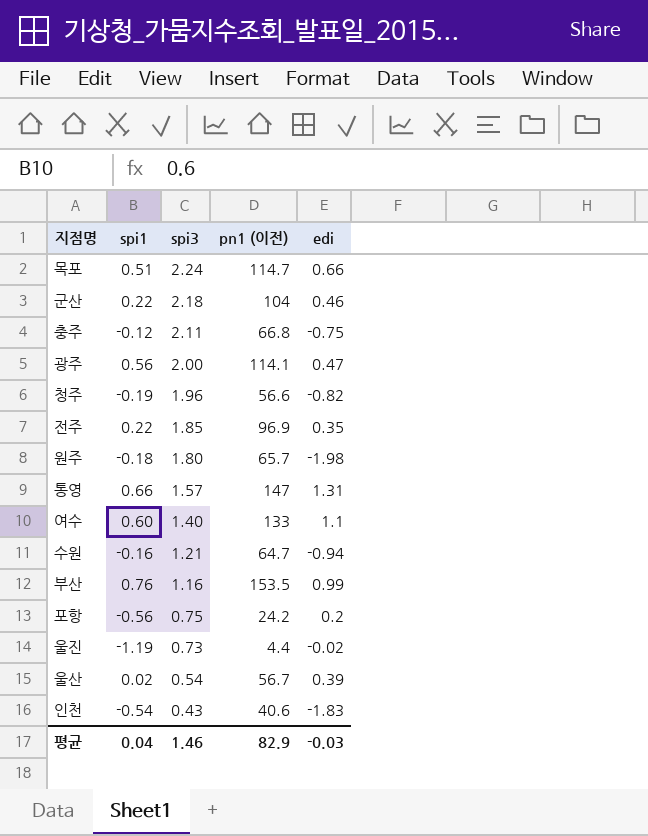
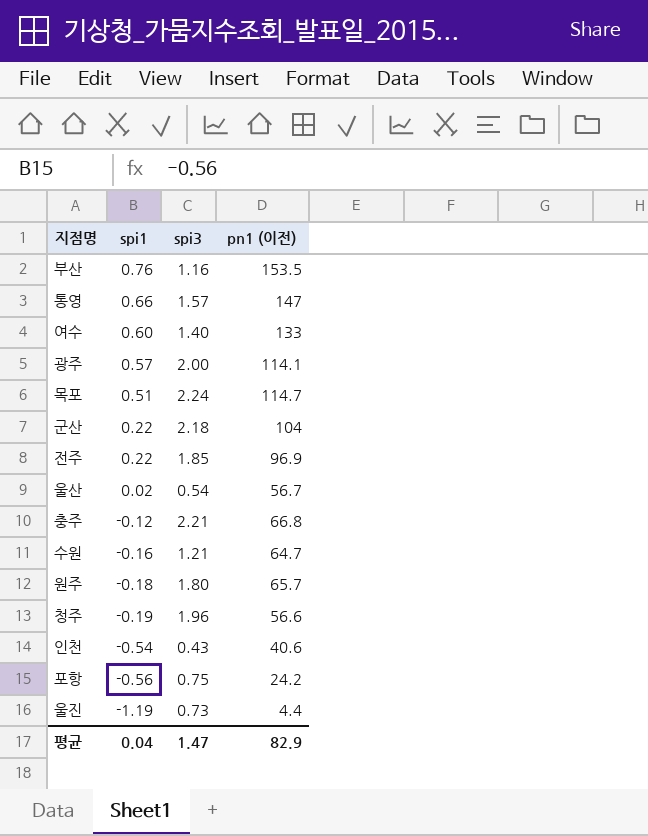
row order: spi3 descending -> spi1 descending
column edi | position: 5 -> none
광주 | spi1: 0.56 -> 0.57
충주 | spi3: 2.11 -> 2.21
평균 | spi3: 1.46 -> 1.47

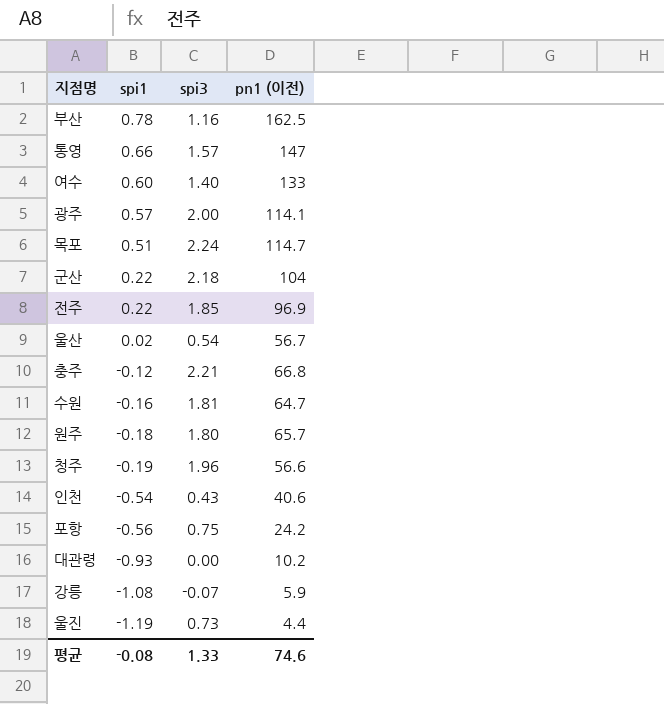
부산 | spi1: 0.76 -> 0.78
부산 | pn1 (이전): 153.5 -> 162.5
수원 | spi3: 1.21 -> 1.81
row 대관령: none -> -0.93 | 0.00 | 10.2
row 강릉: none -> -1.08 | -0.07 | 5.9
평균 | spi1: 0.04 -> -0.08
평균 | spi3: 1.47 -> 1.33
평균 | pn1 (이전): 82.9 -> 74.6

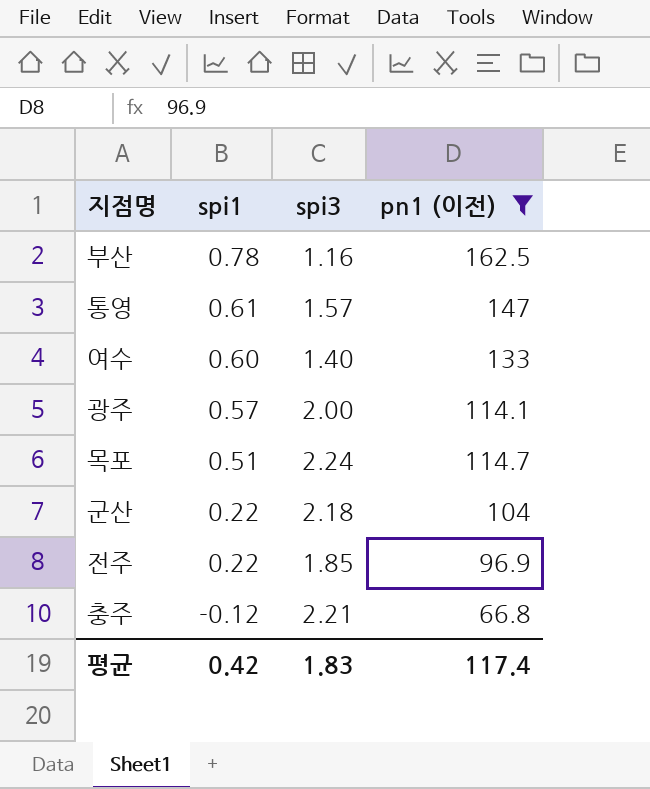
filter: none -> pn1 (이전) >= 66.8
통영 | spi1: 0.66 -> 0.61
평균 | spi1: -0.08 -> 0.42
평균 | spi3: 1.33 -> 1.83
평균 | pn1 (이전): 74.6 -> 117.4

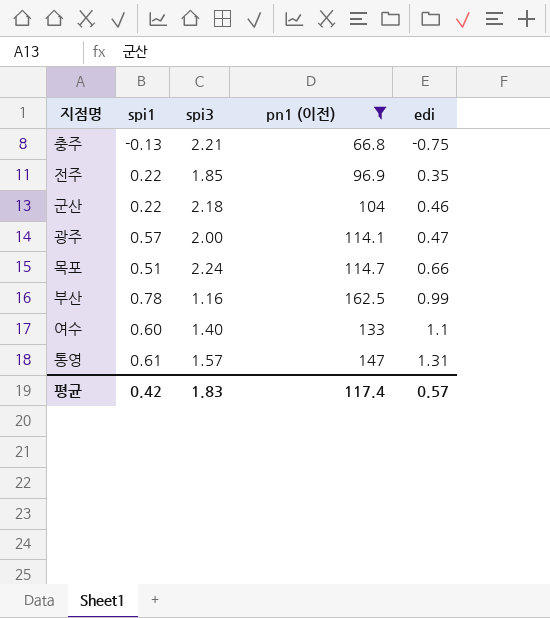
row order: spi1 descending -> edi ascending
column edi | position: none -> 5
충주 | spi1: -0.12 -> -0.13

